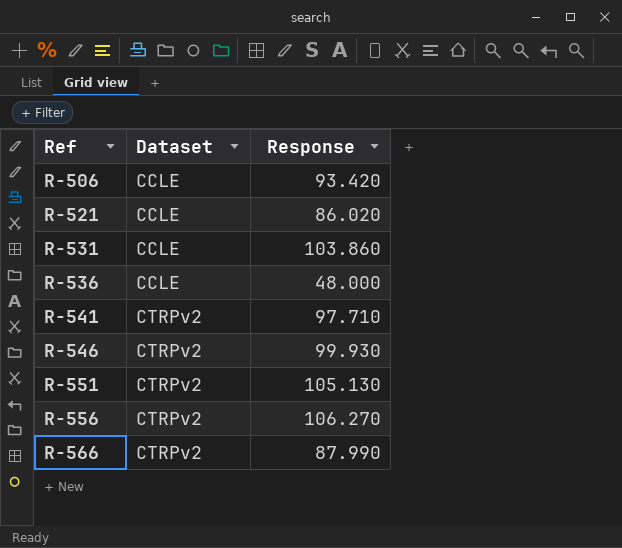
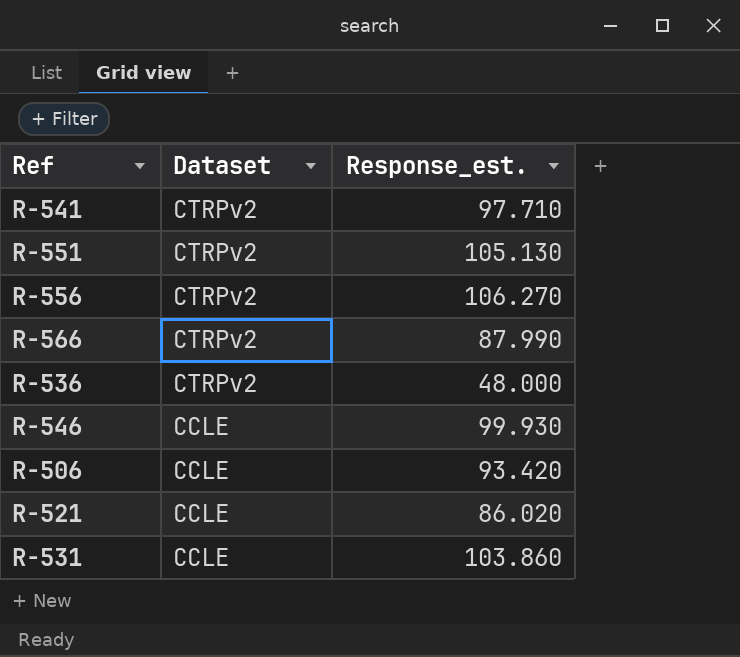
row order: Ref ascending -> Dataset descending
column name: Response -> Response_est.
R-536 | Dataset: CCLE -> CTRPv2
R-546 | Dataset: CTRPv2 -> CCLE

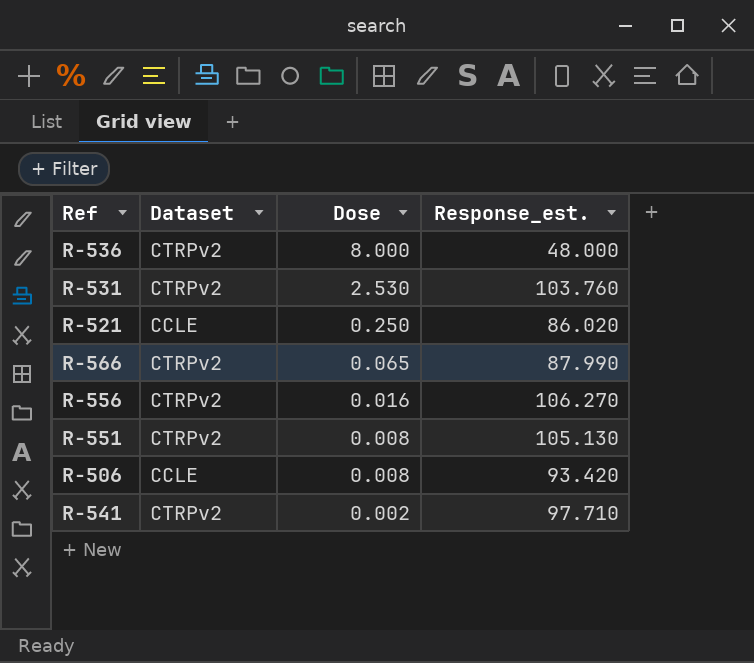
row order: Dataset descending -> Dose descending
column Dose | position: none -> 3
row R-546: CCLE | 99.930 -> none
R-531 | Dataset: CCLE -> CTRPv2
R-531 | Response_est.: 103.860 -> 103.760

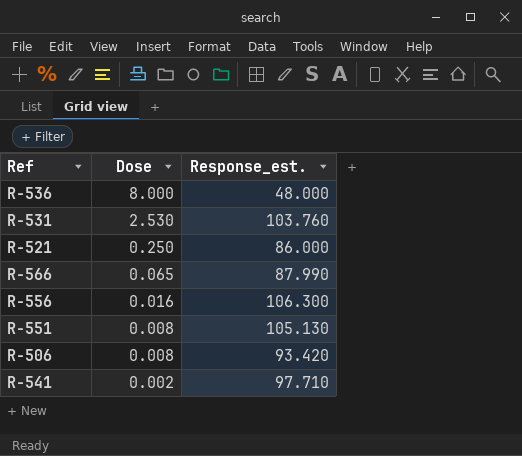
column Dataset | position: 2 -> none
R-521 | Response_est.: 86.020 -> 86.000
R-556 | Response_est.: 106.270 -> 106.300

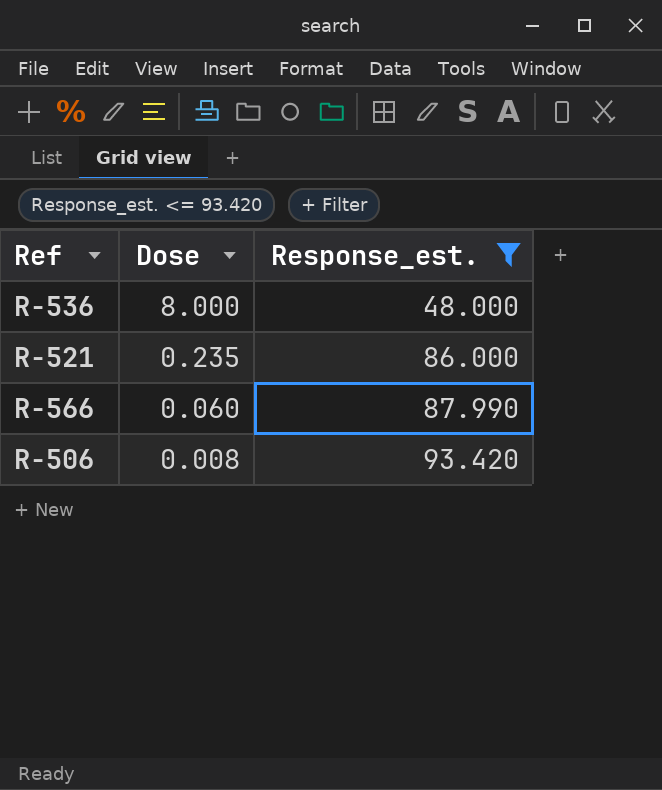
filter: none -> Response_est. <= 93.420
R-521 | Dose: 0.250 -> 0.235
R-566 | Dose: 0.065 -> 0.060

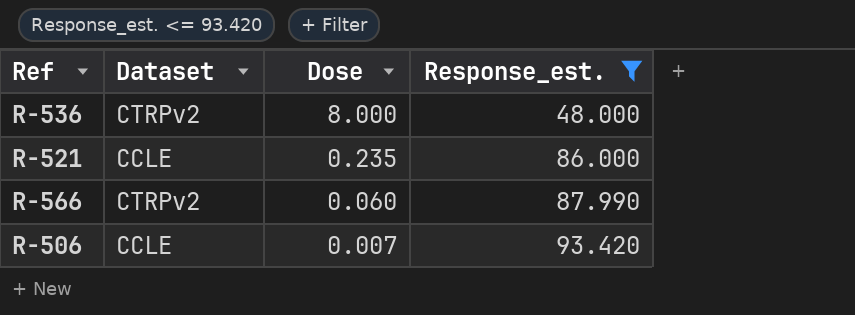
column Dataset | position: none -> 2
R-506 | Dose: 0.008 -> 0.007

